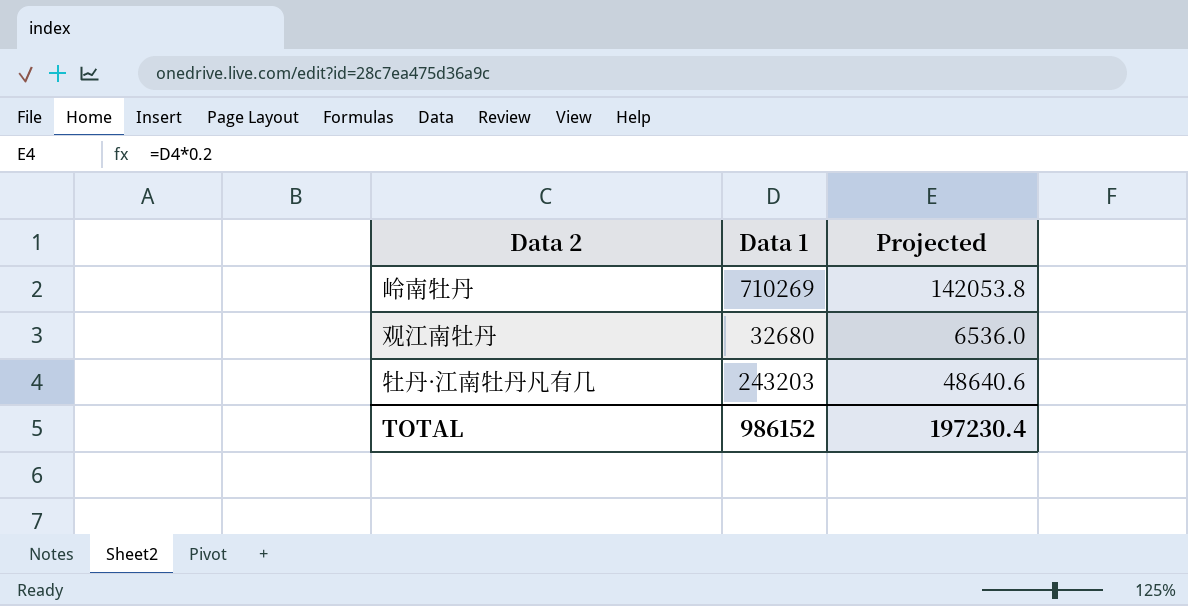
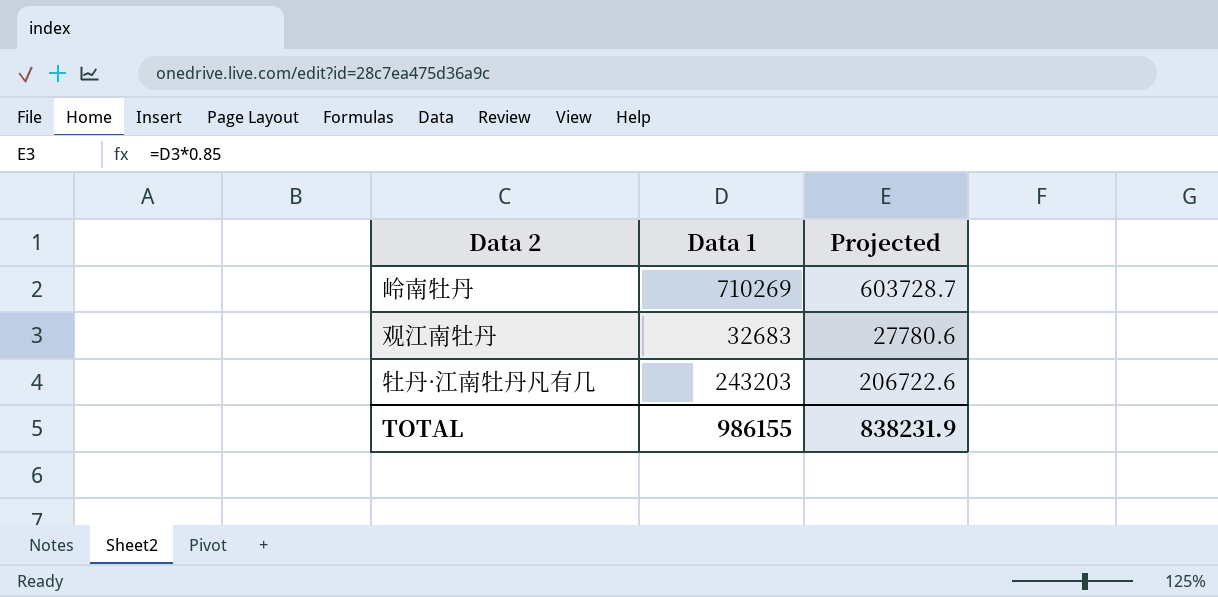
column Projected | formula: [Data 1] * 0.2 -> [Data 1] * 0.85
观江南牡丹 | Data 1: 32680 -> 32683
TOTAL | Data 1: 986152 -> 986155
TOTAL | Projected: 197230.4 -> 838231.9

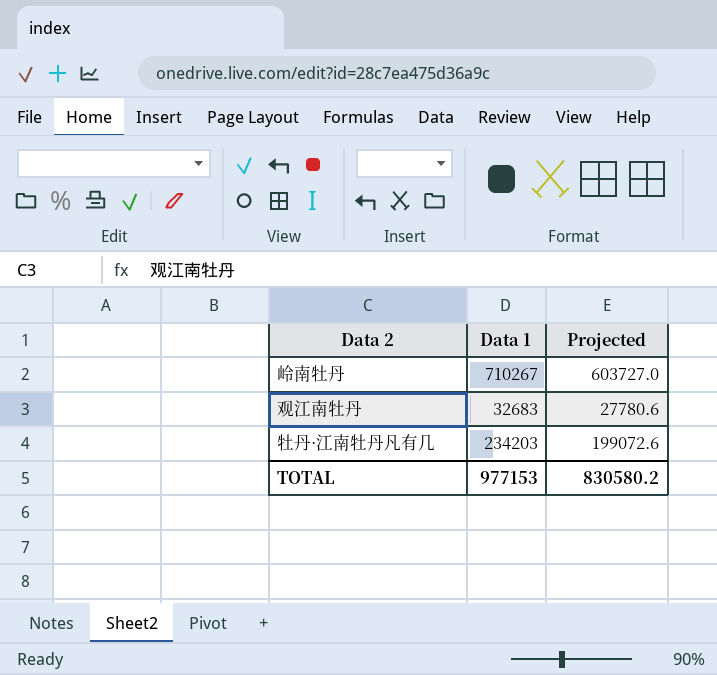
岭南牡丹 | Data 1: 710269 -> 710267
岭南牡丹 | Projected: 603728.7 -> 603727.0
牡丹·江南牡丹凡有几 | Data 1: 243203 -> 234203
牡丹·江南牡丹凡有几 | Projected: 206722.6 -> 199072.6
TOTAL | Data 1: 986155 -> 977153
TOTAL | Projected: 838231.9 -> 830580.2

